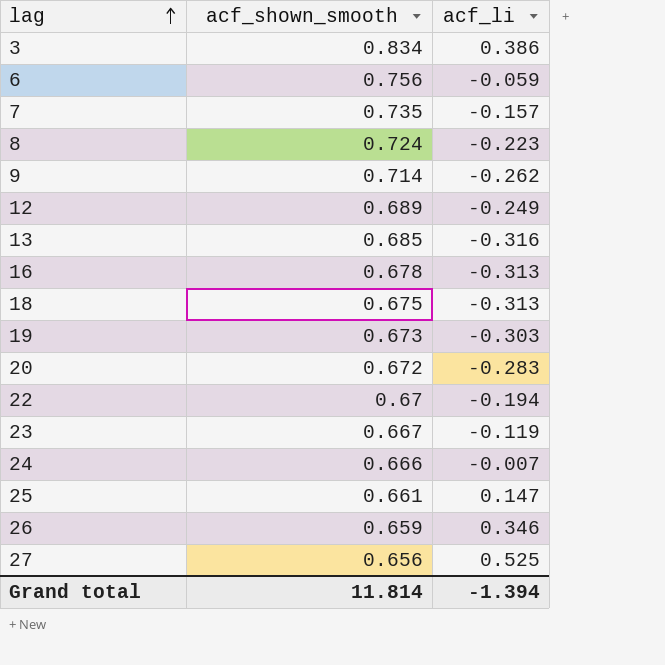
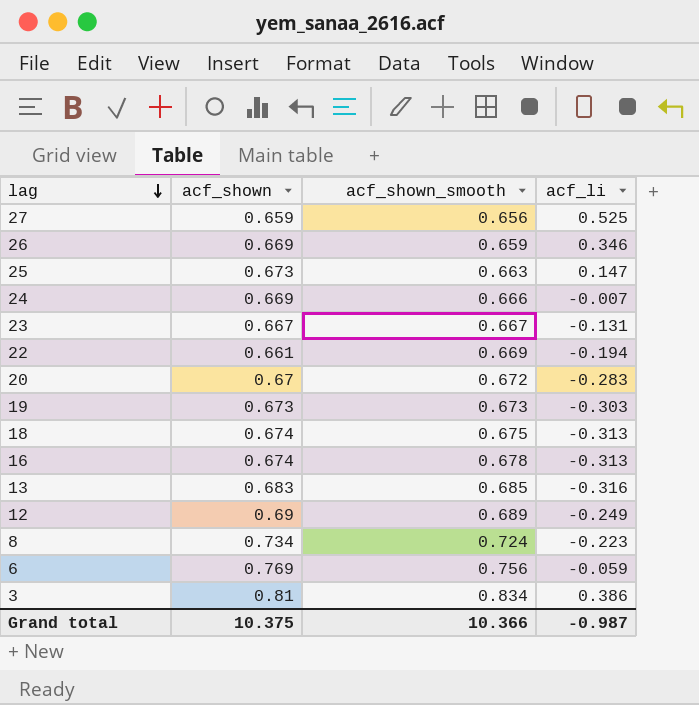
row order: lag ascending -> lag descending
column acf_shown | position: none -> 2
row 7: 0.735 | -0.157 -> none
row 9: 0.714 | -0.262 -> none
25 | acf_shown_smooth: 0.661 -> 0.663
23 | acf_li: -0.119 -> -0.131
22 | acf_shown_smooth: 0.67 -> 0.669
Grand total | acf_shown_smooth: 11.814 -> 10.366
Grand total | acf_li: -1.394 -> -0.987

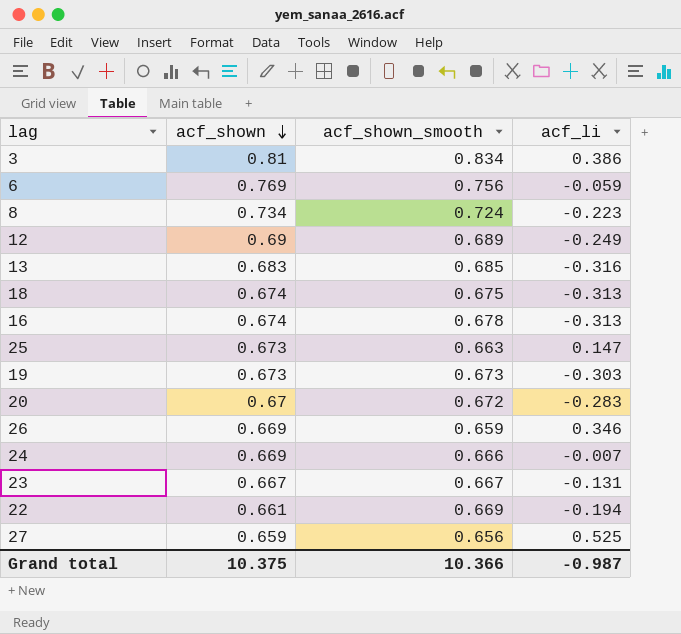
row order: lag descending -> acf_shown descending

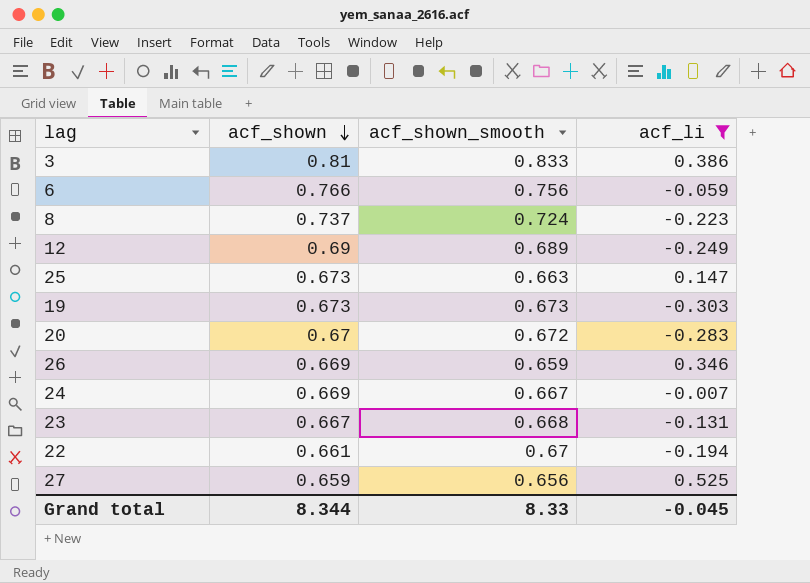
filter: none -> acf_li >= -0.303
3 | acf_shown_smooth: 0.834 -> 0.833
6 | acf_shown: 0.769 -> 0.766
8 | acf_shown: 0.734 -> 0.737
24 | acf_shown_smooth: 0.666 -> 0.667
23 | acf_shown_smooth: 0.667 -> 0.668
22 | acf_shown_smooth: 0.669 -> 0.67
Grand total | acf_shown: 10.375 -> 8.344
Grand total | acf_shown_smooth: 10.366 -> 8.33
Grand total | acf_li: -0.987 -> -0.045

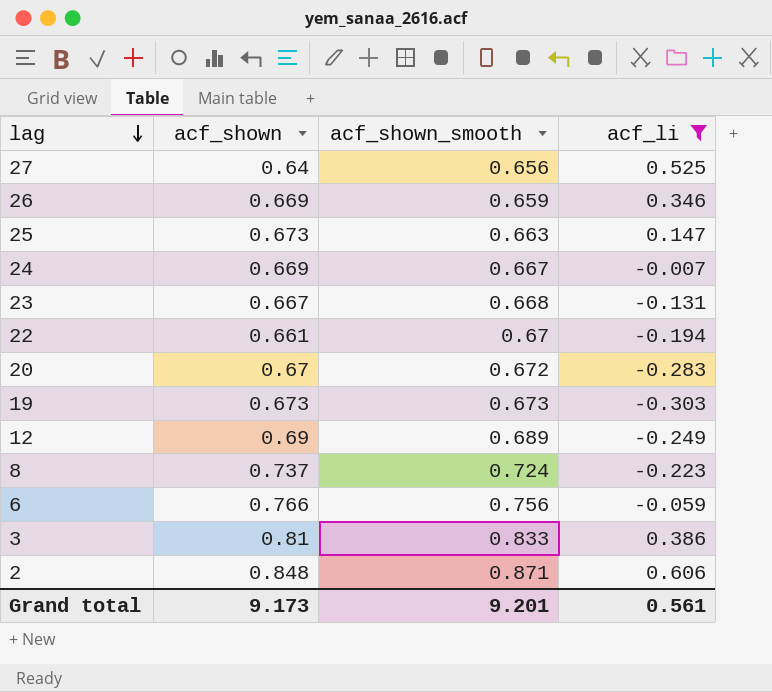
row order: acf_shown descending -> lag descending
27 | acf_shown: 0.659 -> 0.64
row 2: none -> 0.848 | 0.871 | 0.606
Grand total | acf_shown: 8.344 -> 9.173
Grand total | acf_shown_smooth: 8.33 -> 9.201
Grand total | acf_li: -0.045 -> 0.561

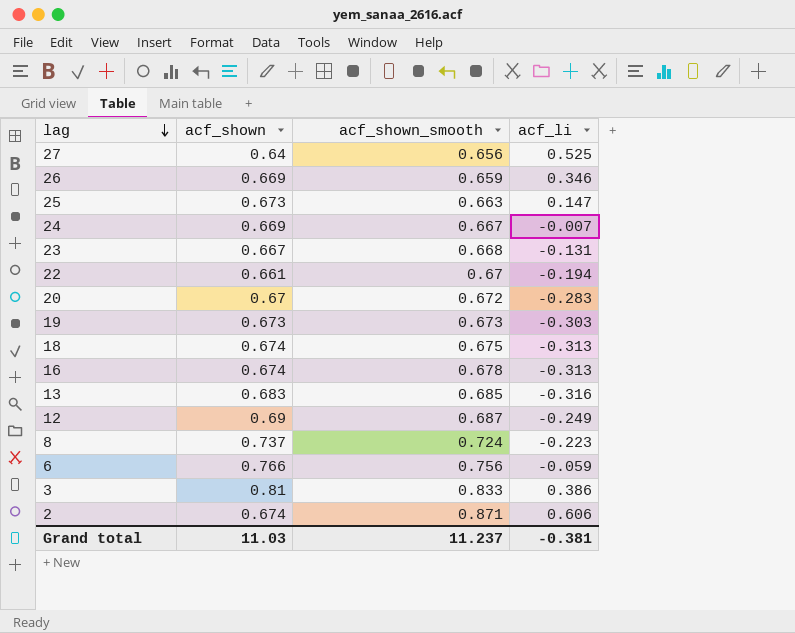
filter: acf_li >= -0.303 -> none
12 | acf_shown_smooth: 0.689 -> 0.687
2 | acf_shown: 0.848 -> 0.674
Grand total | acf_shown: 9.173 -> 11.03
Grand total | acf_shown_smooth: 9.201 -> 11.237
Grand total | acf_li: 0.561 -> -0.381

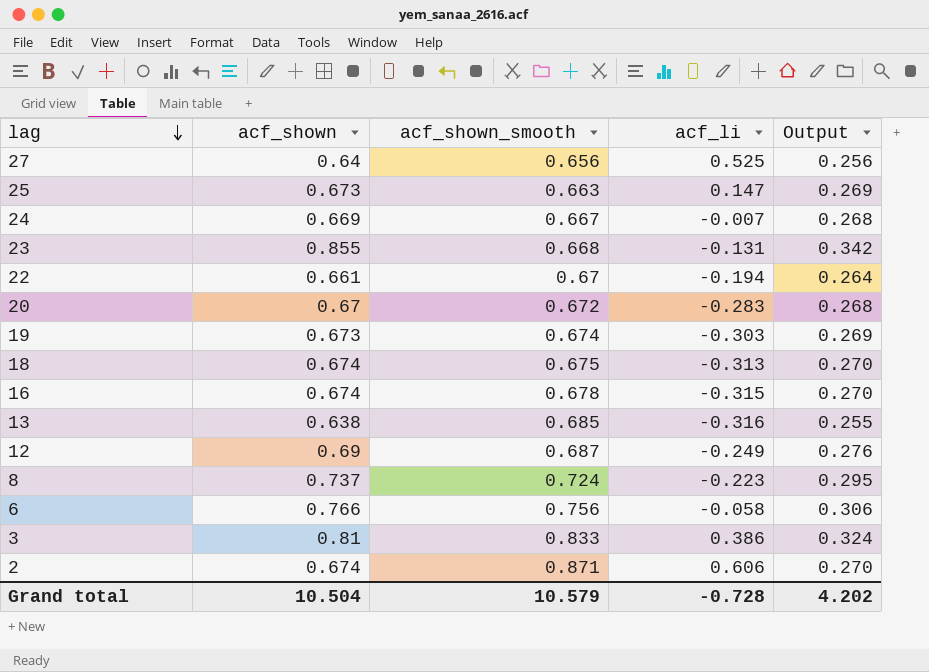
column Output | formula: none -> [acf_shown] * 0.4
row 26: 0.669 | 0.659 | 0.346 -> none
23 | acf_shown: 0.667 -> 0.855
19 | acf_shown_smooth: 0.673 -> 0.674
16 | acf_li: -0.313 -> -0.315
13 | acf_shown: 0.683 -> 0.638
6 | acf_li: -0.059 -> -0.058
Grand total | acf_shown: 11.03 -> 10.504
Grand total | acf_shown_smooth: 11.237 -> 10.579
Grand total | acf_li: -0.381 -> -0.728

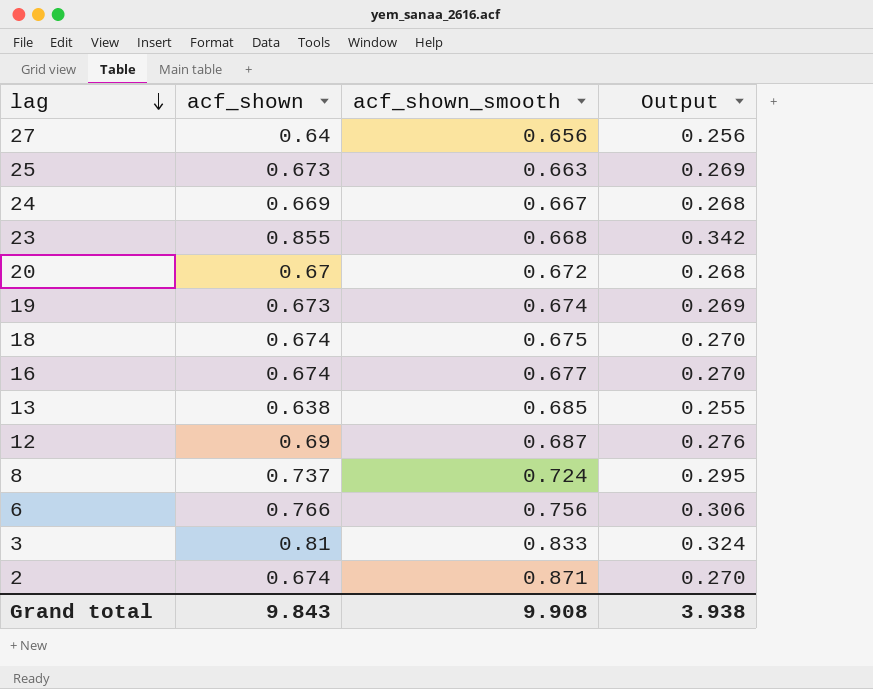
column acf_li | position: 4 -> none
row 22: 0.661 | 0.67 | -0.194 | 0.264 -> none
16 | acf_shown_smooth: 0.678 -> 0.677
Grand total | acf_shown: 10.504 -> 9.843
Grand total | acf_shown_smooth: 10.579 -> 9.908
Grand total | Output: 4.202 -> 3.938

